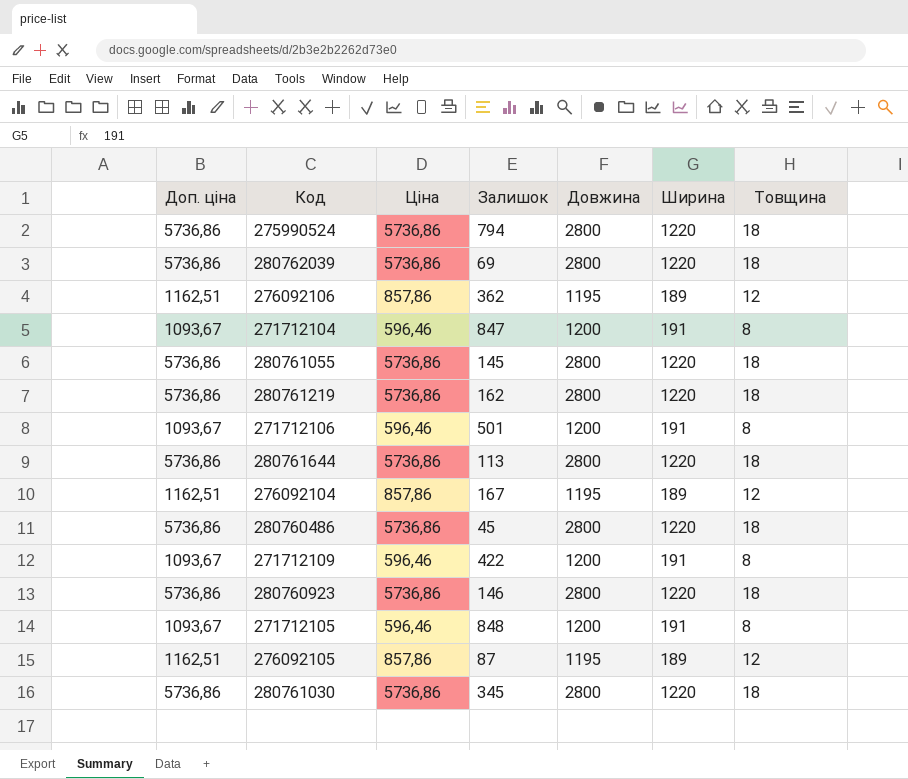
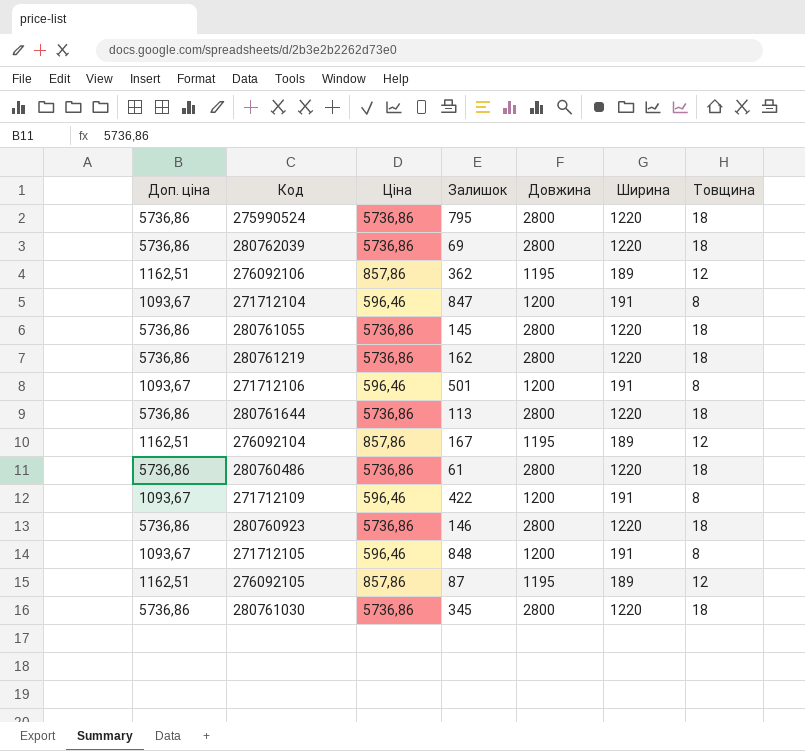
275990524 | Залишок: 794 -> 795
280760486 | Залишок: 45 -> 61

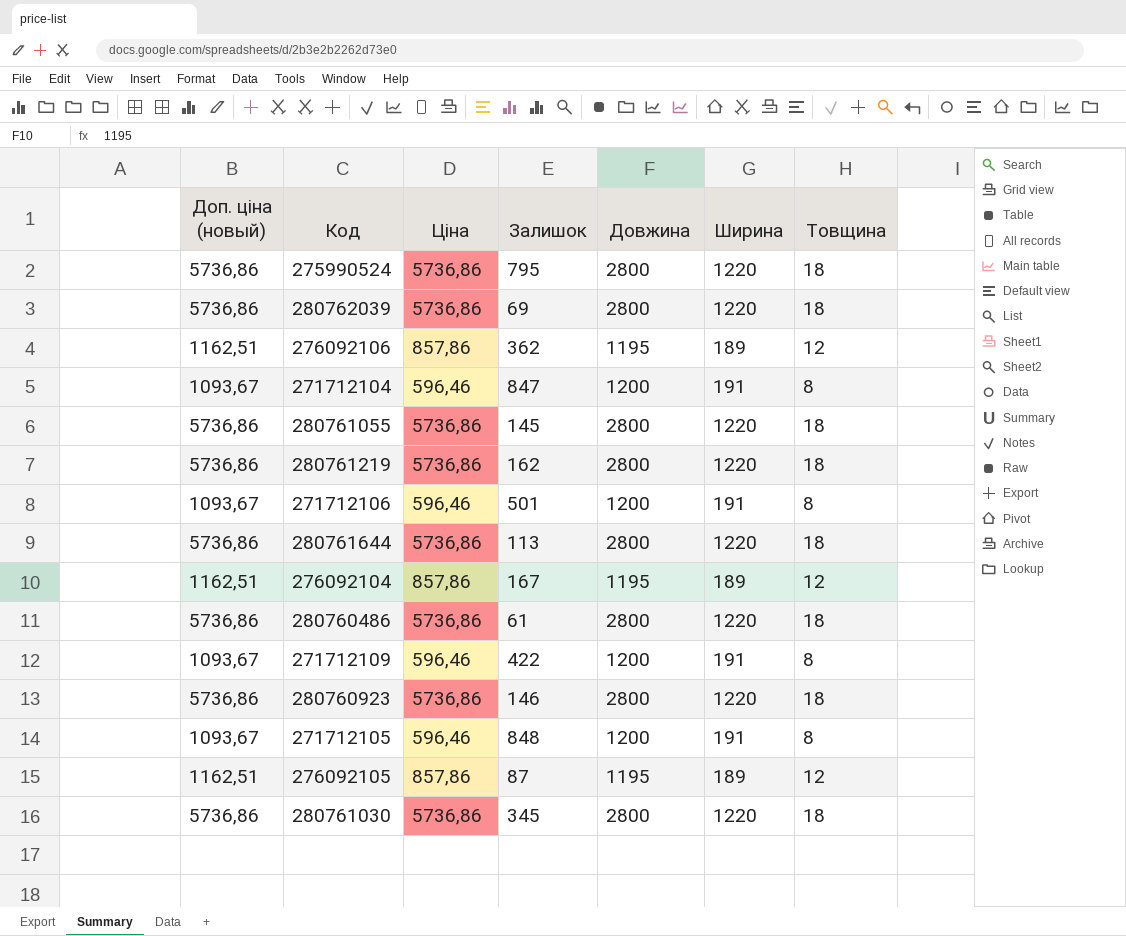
column name: Доп. ціна -> Доп. ціна (новый)

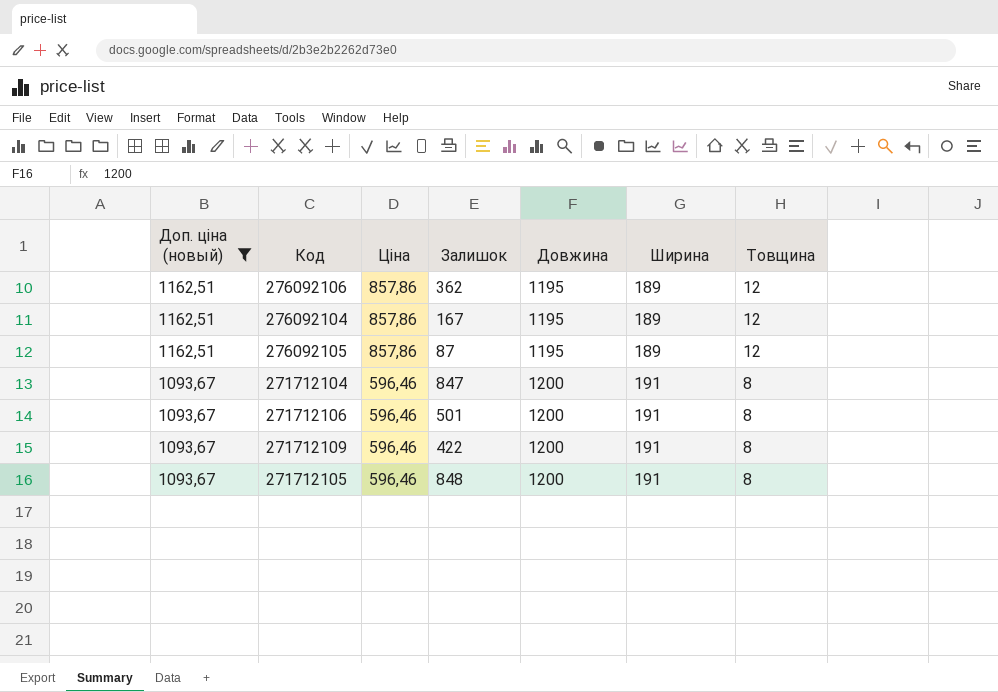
filter: none -> Доп. ціна (новый) != 5736,86
row order: none -> Доп. ціна (новый) descending

